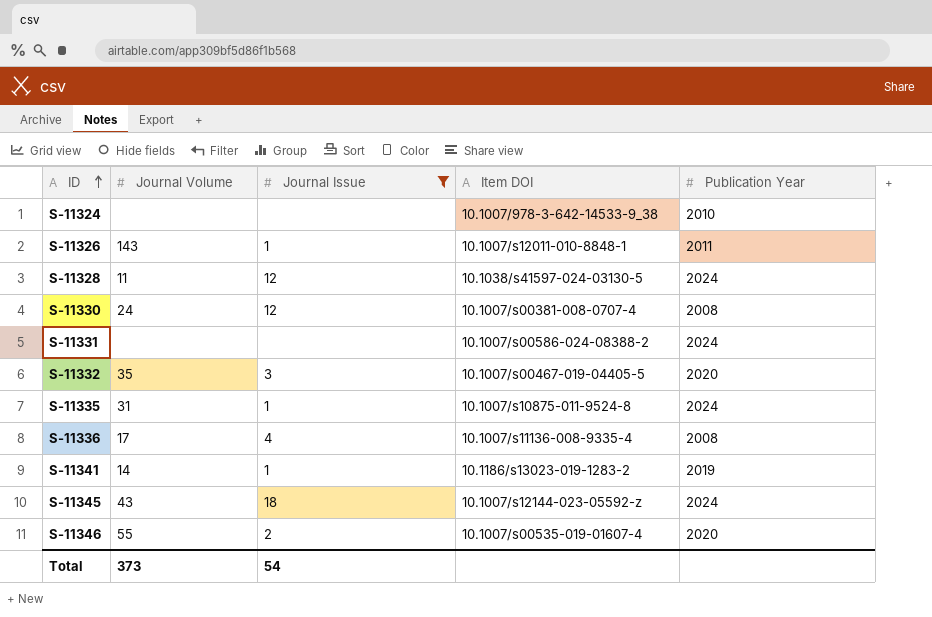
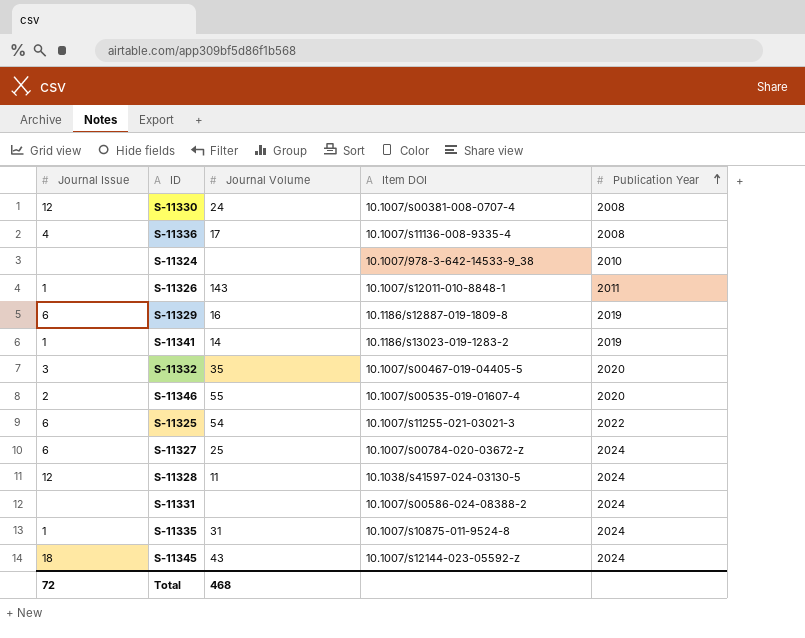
filter: Journal Issue != 6 -> none
row order: ID ascending -> Publication Year ascending
column Journal Issue | position: 3 -> 1
Total | Journal Issue: 54 -> 72
Total | Journal Volume: 373 -> 468

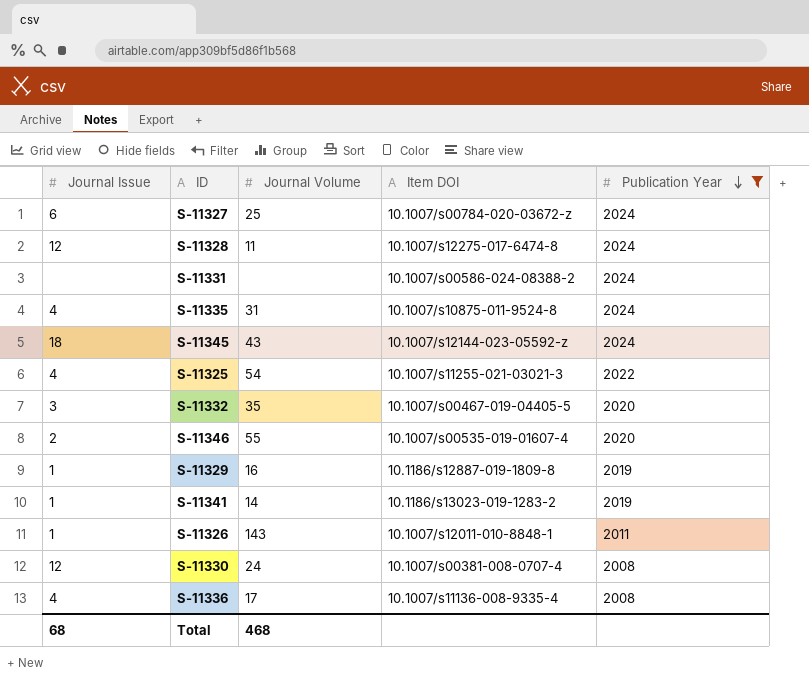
filter: none -> Publication Year != 2010
row order: Publication Year ascending -> Publication Year descending
S-11328 | Item DOI: 10.1038/s41597-024-03130-5 -> 10.1007/s12275-017-6474-8
S-11335 | Journal Issue: 1 -> 4
S-11325 | Journal Issue: 6 -> 4
S-11329 | Journal Issue: 6 -> 1
Total | Journal Issue: 72 -> 68

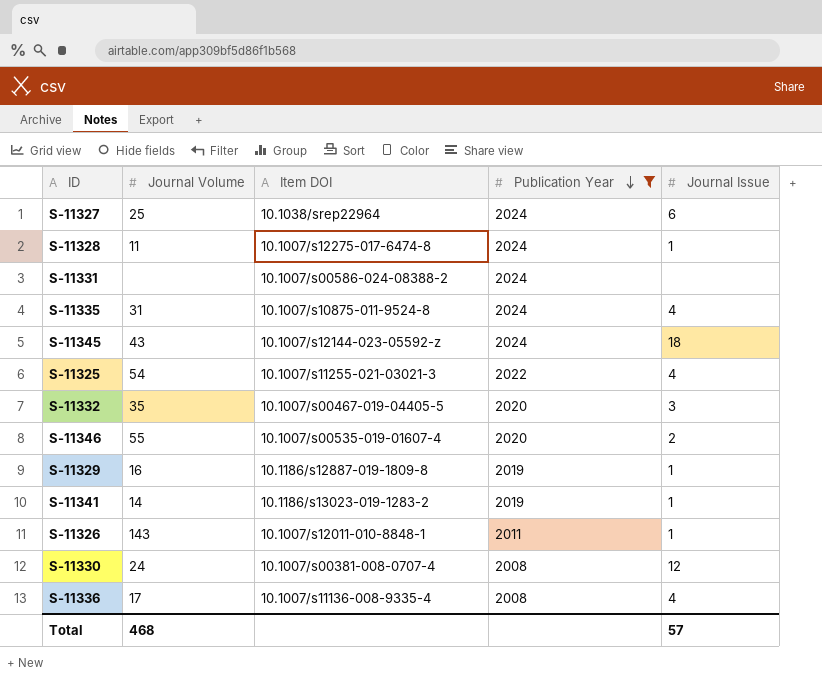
column Journal Issue | position: 1 -> 5
S-11327 | Item DOI: 10.1007/s00784-020-03672-z -> 10.1038/srep22964
S-11328 | Journal Issue: 12 -> 1
Total | Journal Issue: 68 -> 57

